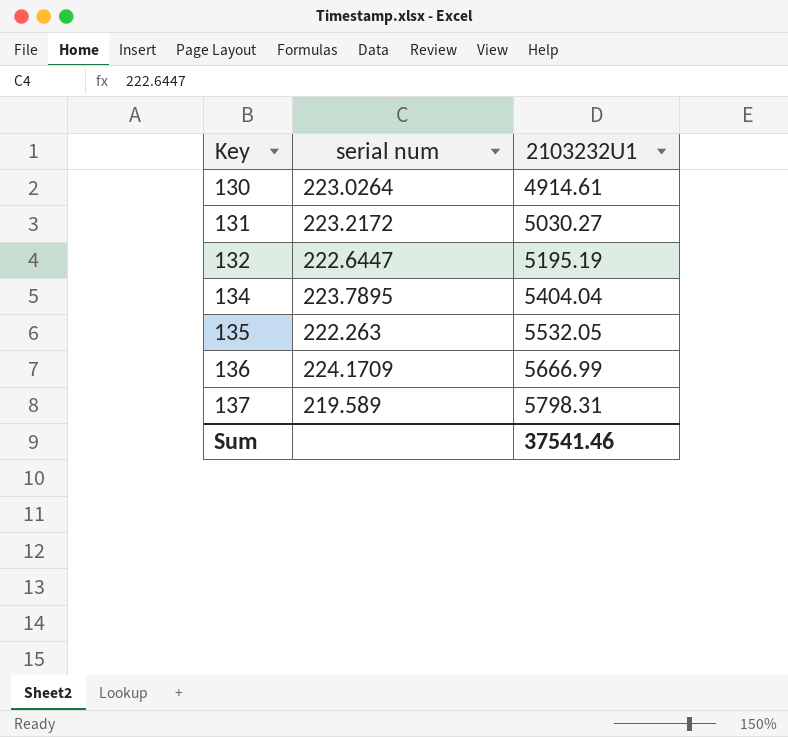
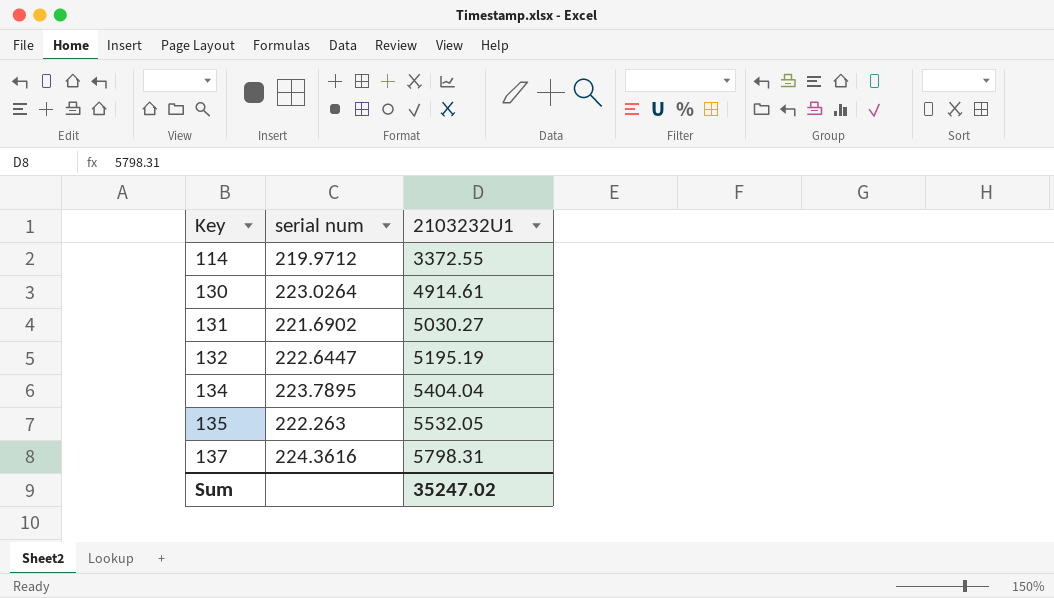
row 136: 224.1709 | 5666.99 -> none
row 114: none -> 219.9712 | 3372.55
131 | serial num: 223.2172 -> 221.6902
137 | serial num: 219.589 -> 224.3616
Sum | 2103232U1: 37541.46 -> 35247.02

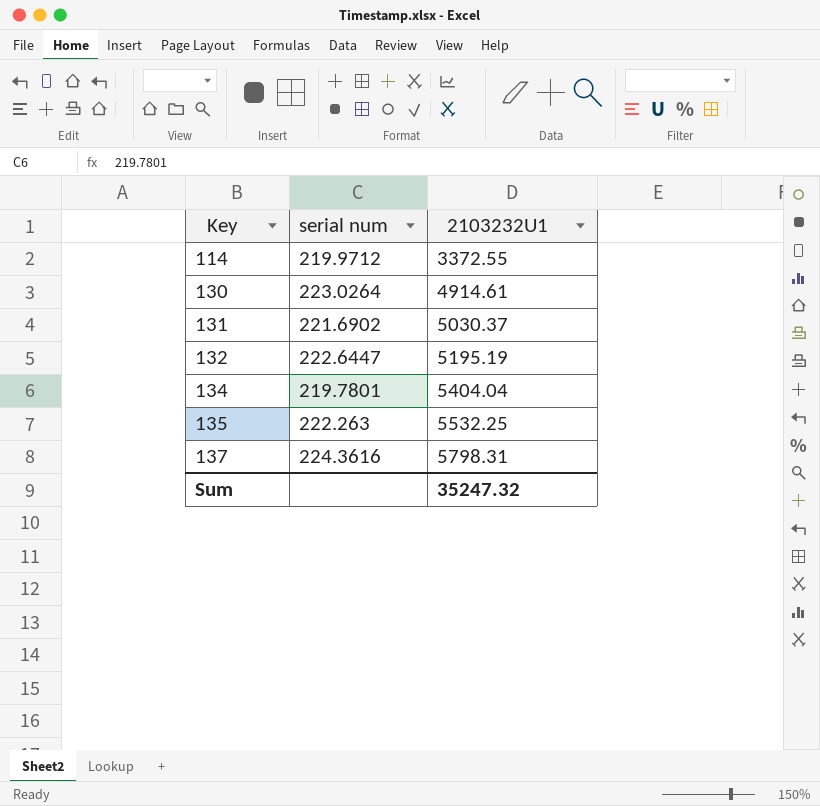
131 | 2103232U1: 5030.27 -> 5030.37
134 | serial num: 223.7895 -> 219.7801
135 | 2103232U1: 5532.05 -> 5532.25
Sum | 2103232U1: 35247.02 -> 35247.32

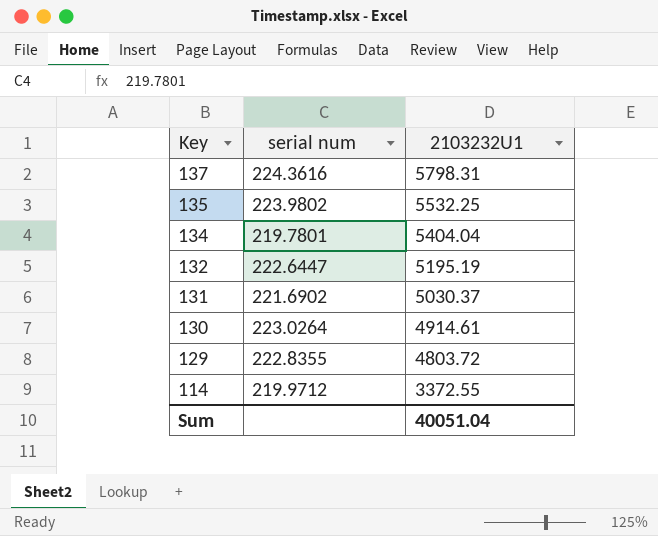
row order: Key ascending -> Key descending
135 | serial num: 222.263 -> 223.9802
row 129: none -> 222.8355 | 4803.72
Sum | 2103232U1: 35247.32 -> 40051.04

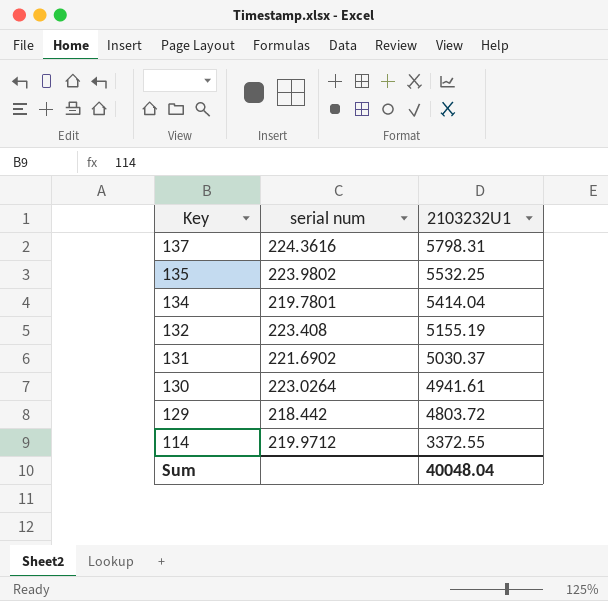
134 | 2103232U1: 5404.04 -> 5414.04
132 | serial num: 222.6447 -> 223.408
132 | 2103232U1: 5195.19 -> 5155.19
130 | 2103232U1: 4914.61 -> 4941.61
129 | serial num: 222.8355 -> 218.442
Sum | 2103232U1: 40051.04 -> 40048.04

